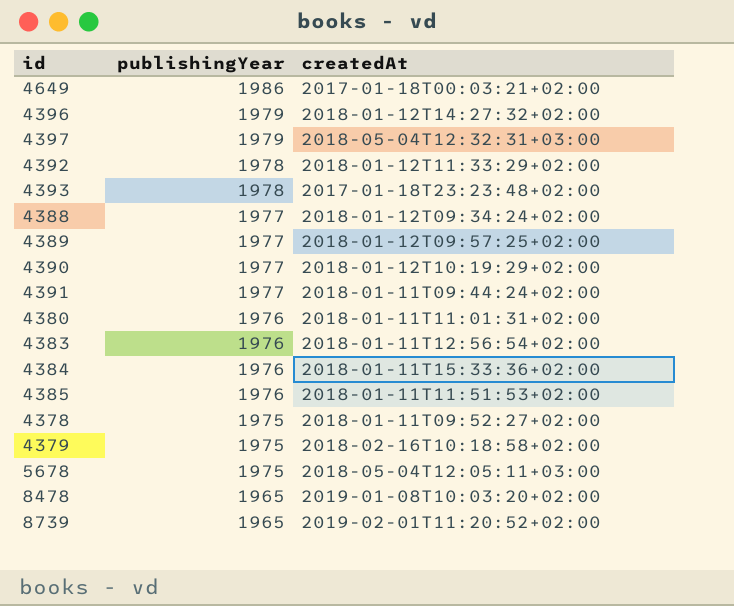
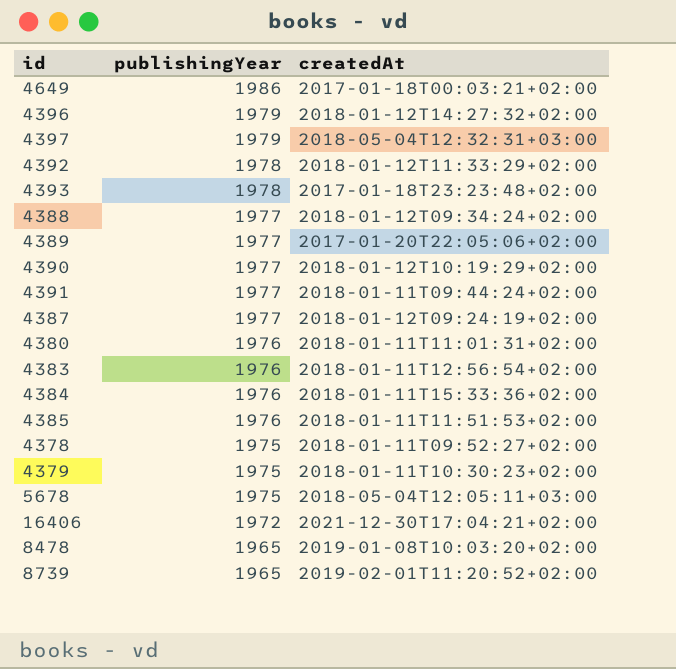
4389 | createdAt: 2018-01-12T09:57:25+02:00 -> 2017-01-20T22:05:06+02:00
row 4387: none -> 1977 | 2018-01-12T09:24:19+02:00
4379 | createdAt: 2018-02-16T10:18:58+02:00 -> 2018-01-11T10:30:23+02:00
row 16406: none -> 1972 | 2021-12-30T17:04:21+02:00

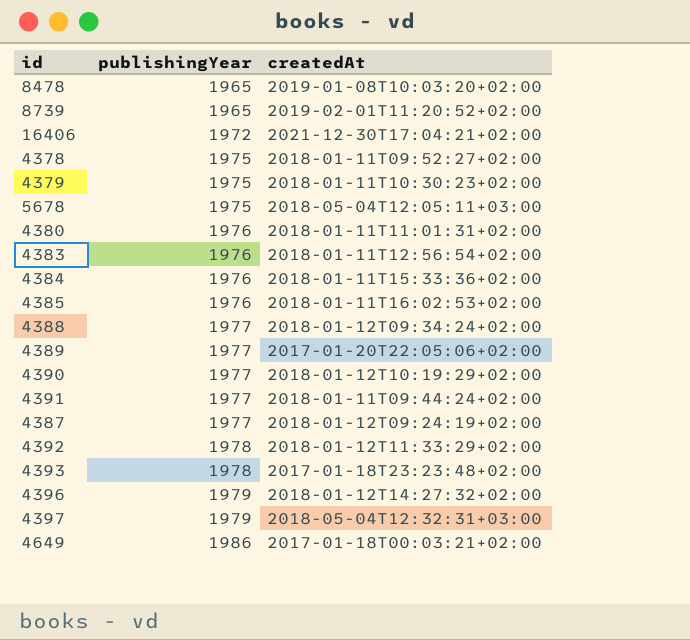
row order: publishingYear descending -> publishingYear ascending
4385 | createdAt: 2018-01-11T11:51:53+02:00 -> 2018-01-11T16:02:53+02:00

